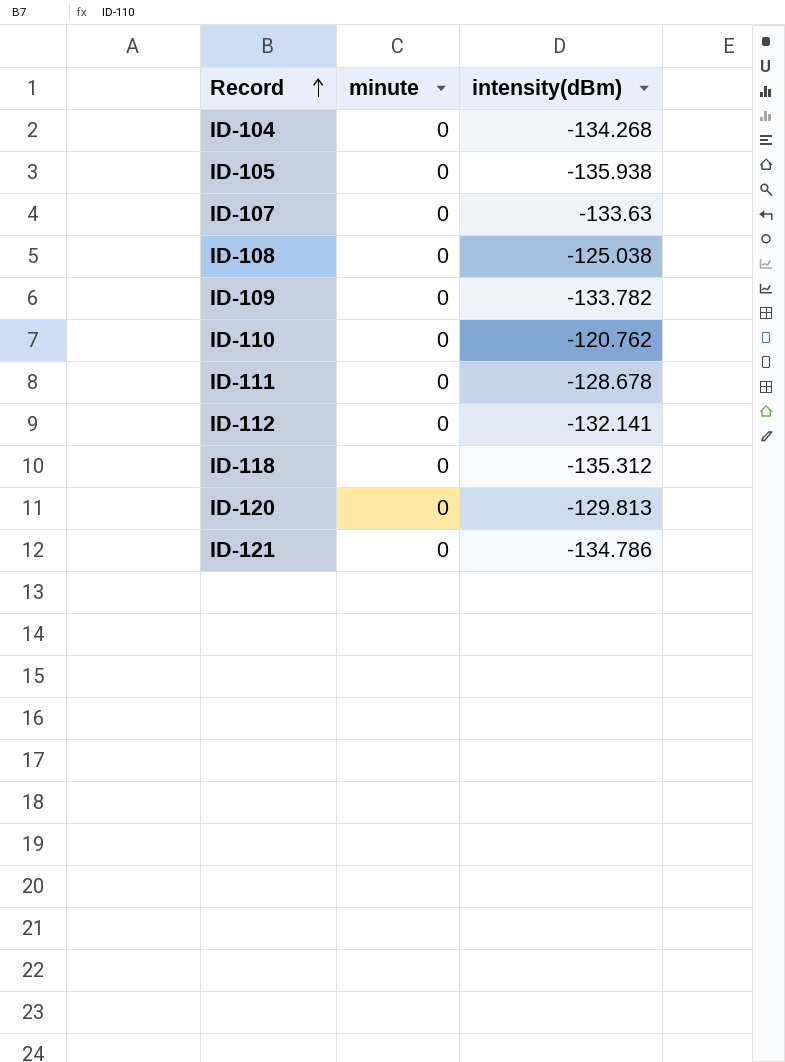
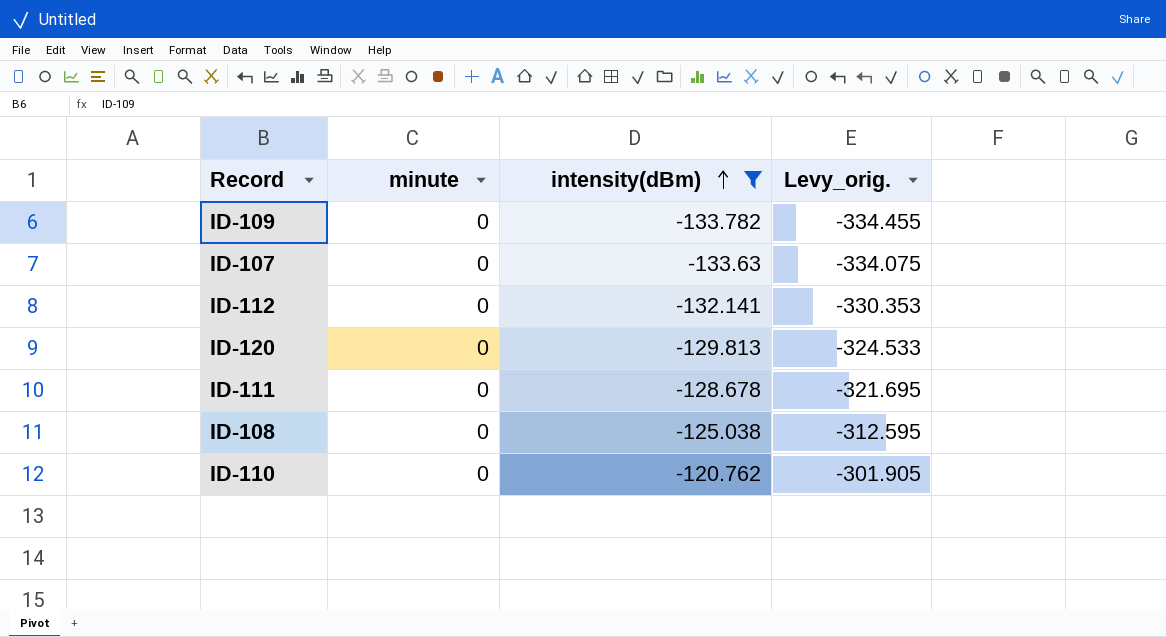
filter: none -> intensity(dBm) >= -133.782
row order: Record ascending -> intensity(dBm) ascending
column Levy_orig. | formula: none -> [intensity(dBm)] * 2.5

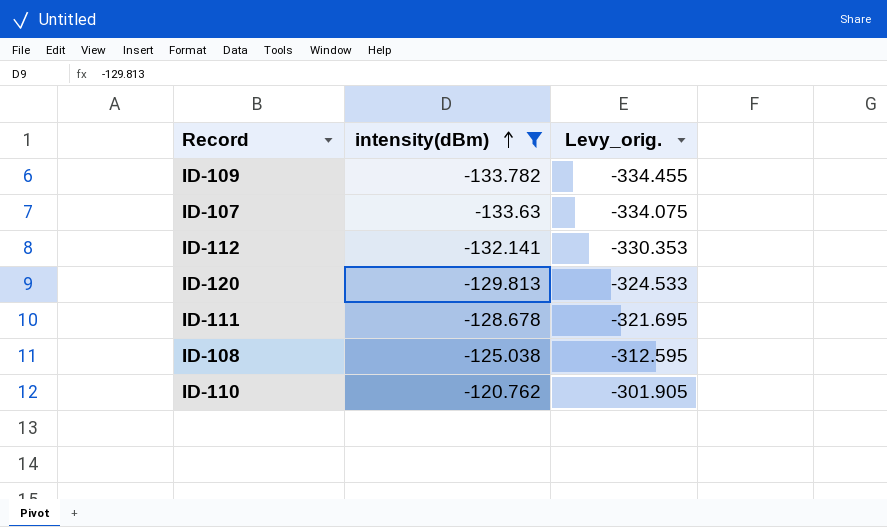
column minute | position: 2 -> none

